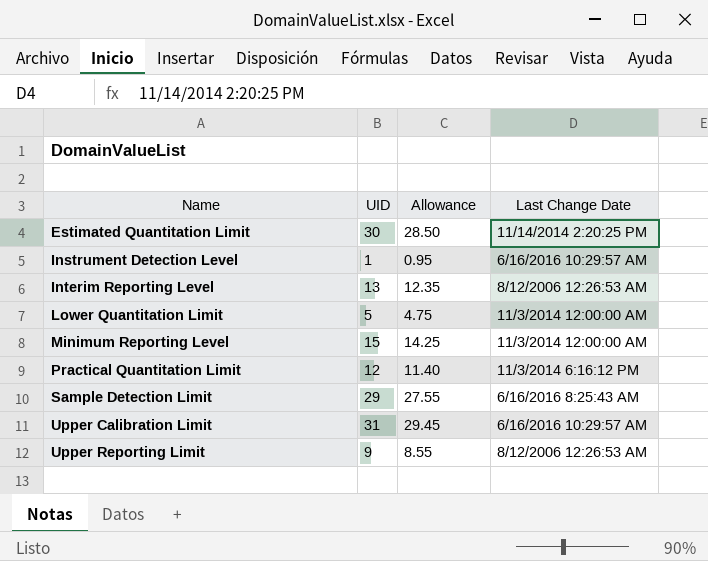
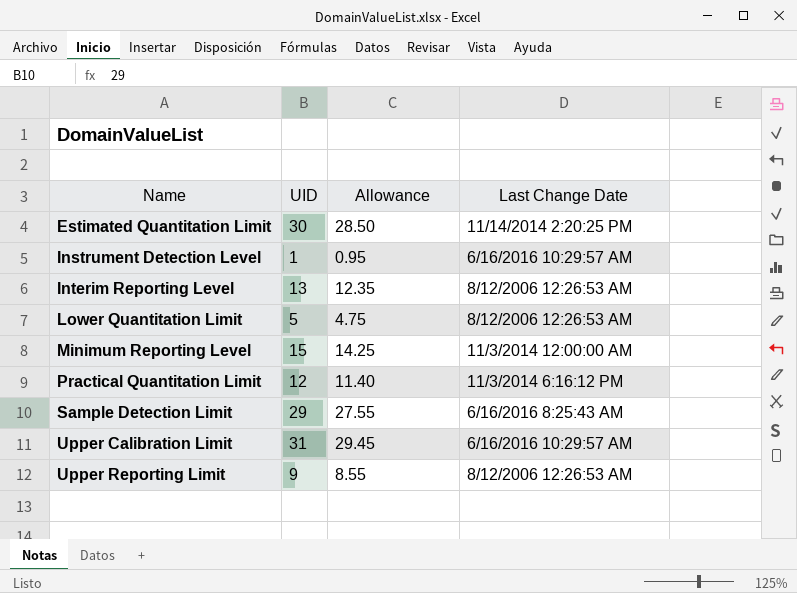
Lower Quantitation Limit | Last Change Date: 11/3/2014 12:00:00 AM -> 8/12/2006 12:26:53 AM

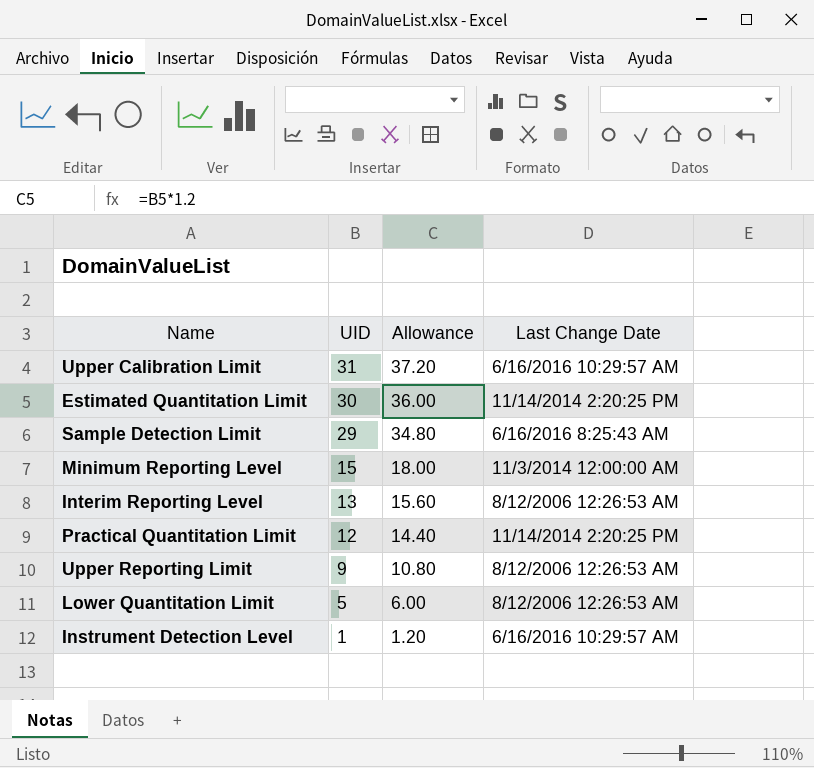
row order: Name ascending -> UID descending
column Allowance | formula: [UID] * 0.95 -> [UID] * 1.2
Practical Quantitation Limit | Last Change Date: 11/3/2014 6:16:12 PM -> 11/14/2014 2:20:25 PM

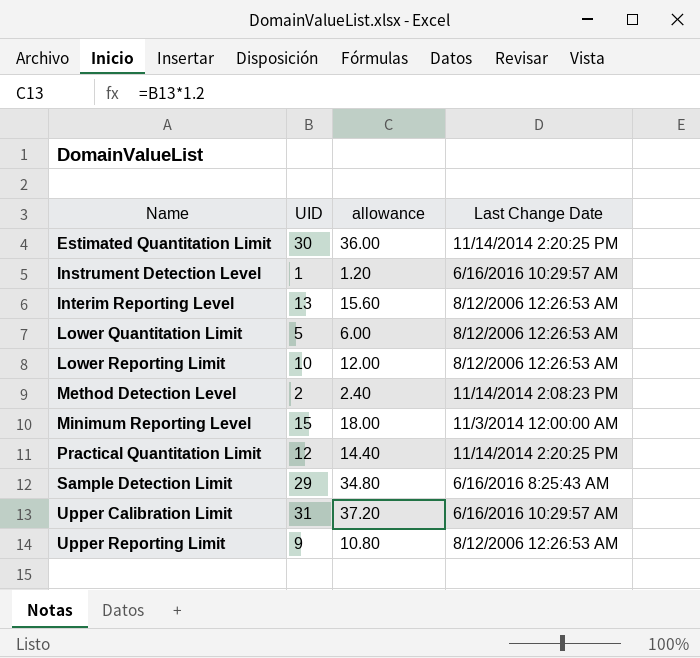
row order: UID descending -> Name ascending
column name: Allowance -> allowance
row Lower Reporting Limit: none -> 10 | 12.00 | 8/12/2006 12:26:53 AM
row Method Detection Level: none -> 2 | 2.40 | 11/14/2014 2:08:23 PM

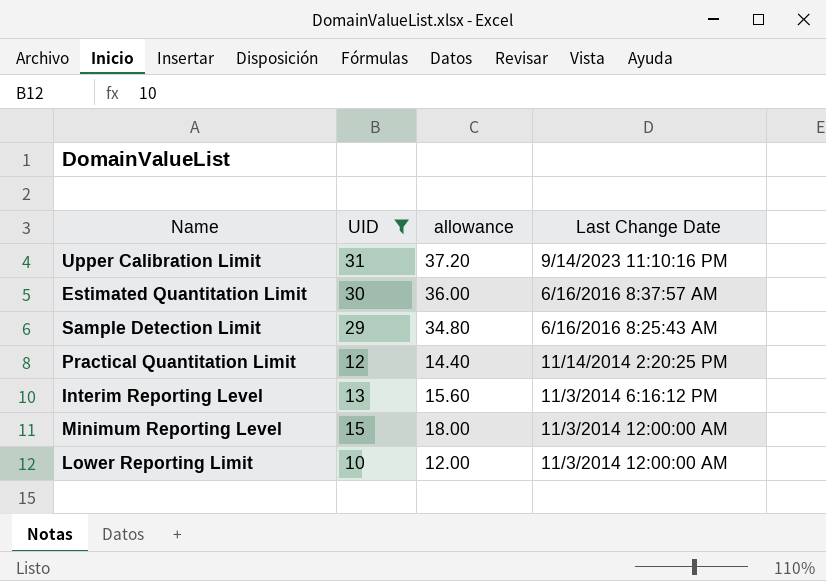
filter: none -> UID >= 10
row order: Name ascending -> Last Change Date descending
Upper Calibration Limit | Last Change Date: 6/16/2016 10:29:57 AM -> 9/14/2023 11:10:16 PM
Estimated Quantitation Limit | Last Change Date: 11/14/2014 2:20:25 PM -> 6/16/2016 8:37:57 AM
Interim Reporting Level | Last Change Date: 8/12/2006 12:26:53 AM -> 11/3/2014 6:16:12 PM
Lower Reporting Limit | Last Change Date: 8/12/2006 12:26:53 AM -> 11/3/2014 12:00:00 AM

